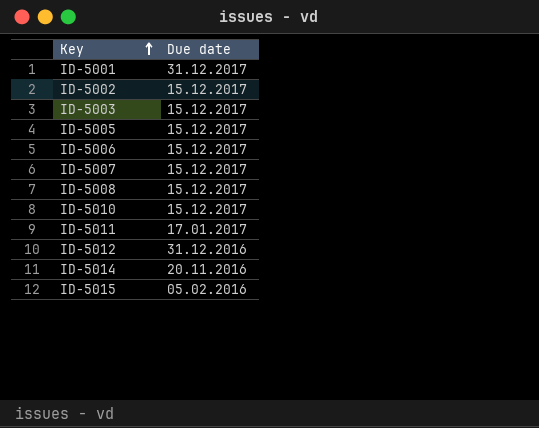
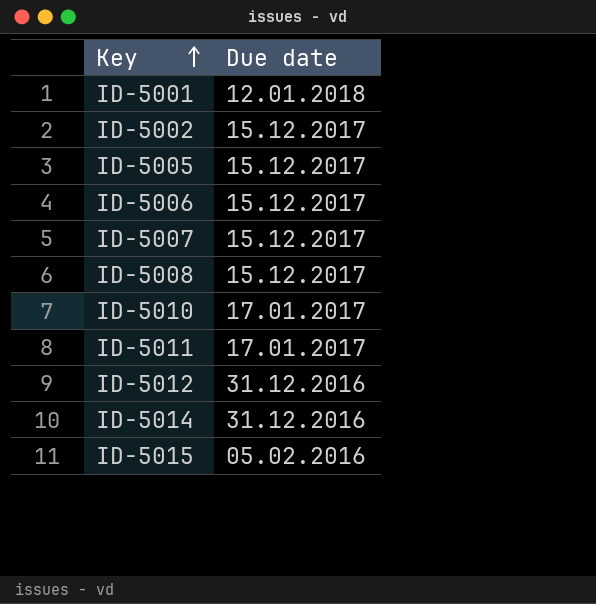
row ID-5003: 15.12.2017 -> none
ID-5001 | Due date: 31.12.2017 -> 12.01.2018
ID-5010 | Due date: 15.12.2017 -> 17.01.2017
ID-5014 | Due date: 20.11.2016 -> 31.12.2016

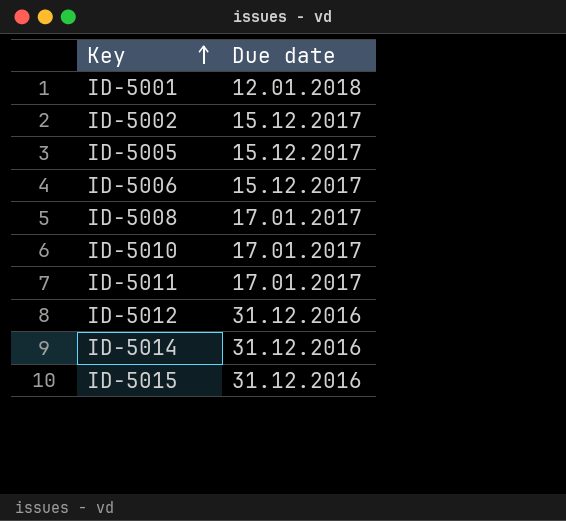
row ID-5007: 15.12.2017 -> none
ID-5008 | Due date: 15.12.2017 -> 17.01.2017
ID-5015 | Due date: 05.02.2016 -> 31.12.2016

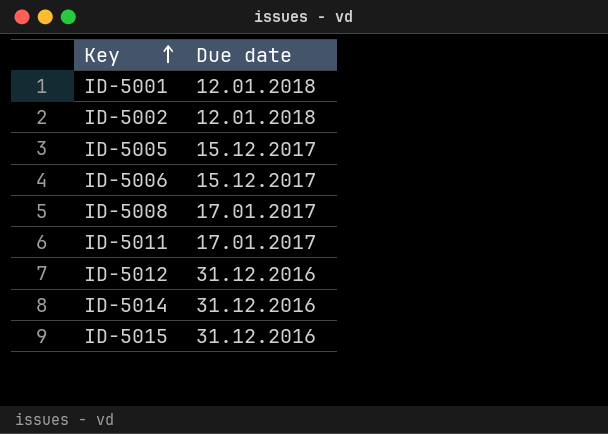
row ID-5010: 17.01.2017 -> none
ID-5002 | Due date: 15.12.2017 -> 12.01.2018

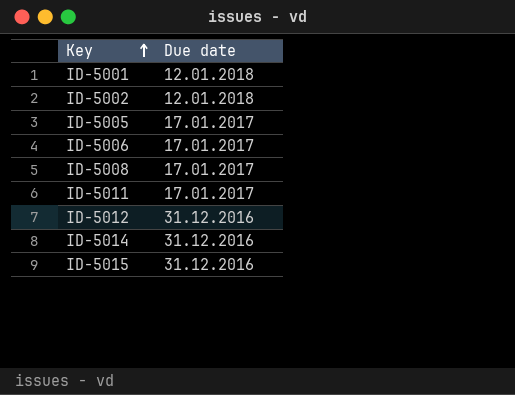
ID-5005 | Due date: 15.12.2017 -> 17.01.2017
ID-5006 | Due date: 15.12.2017 -> 17.01.2017

